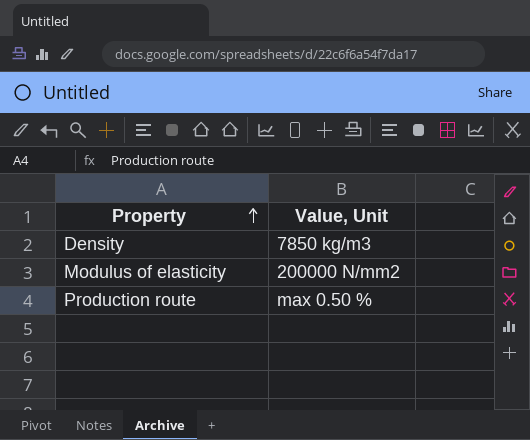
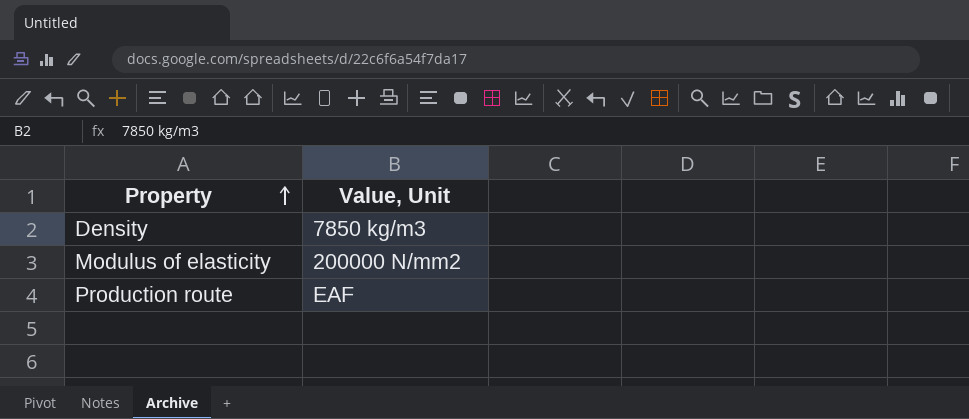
Production route | Value, Unit: max 0.50 % -> EAF

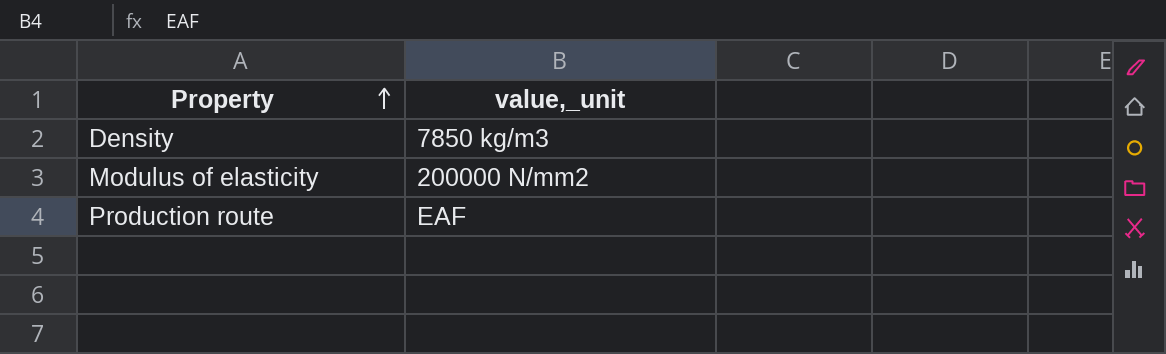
column name: Value, Unit -> value,_unit

